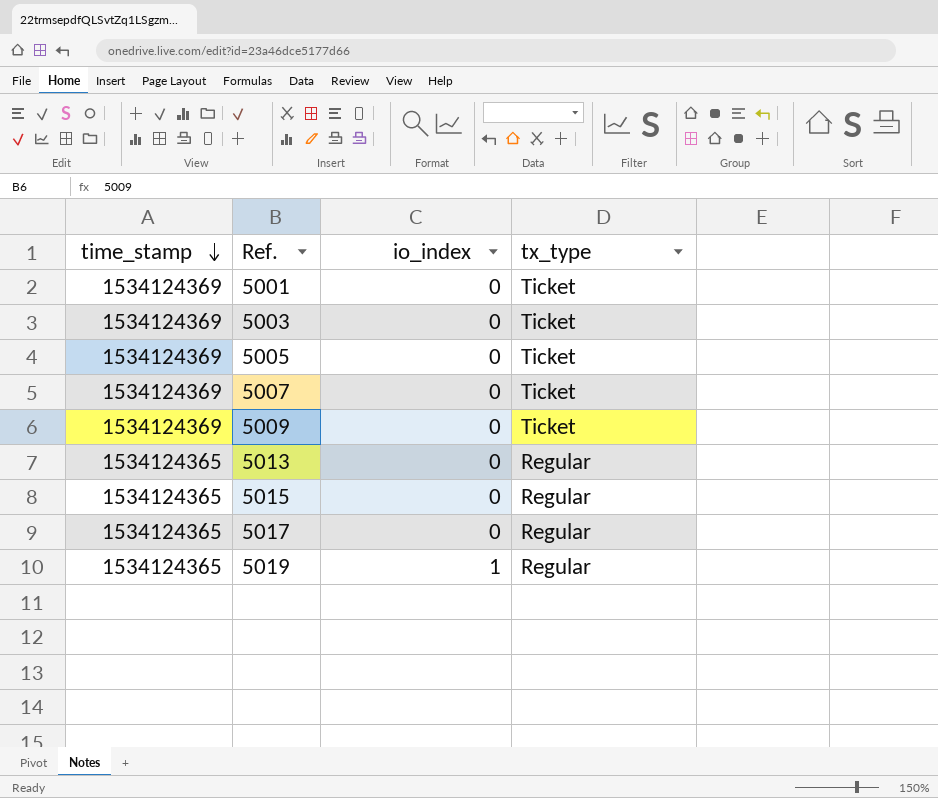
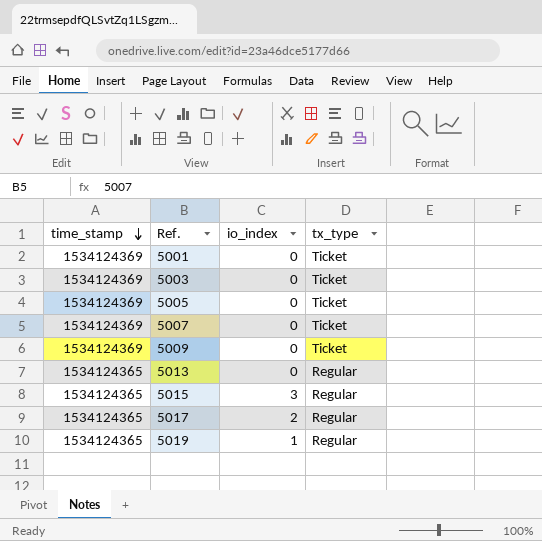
5015 | io_index: 0 -> 3
5017 | io_index: 0 -> 2

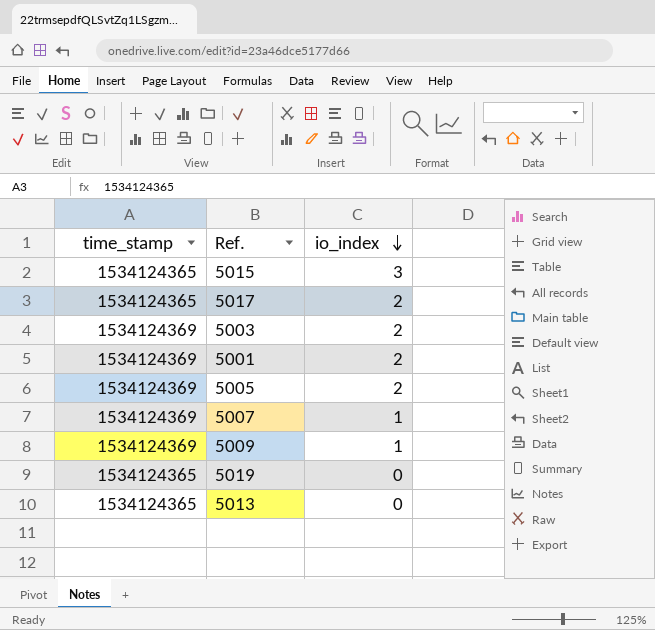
row order: time_stamp descending -> io_index descending
column tx_type | position: 4 -> none
5003 | io_index: 0 -> 2
5001 | io_index: 0 -> 2
5005 | io_index: 0 -> 2
5007 | io_index: 0 -> 1
5009 | io_index: 0 -> 1
5019 | io_index: 1 -> 0

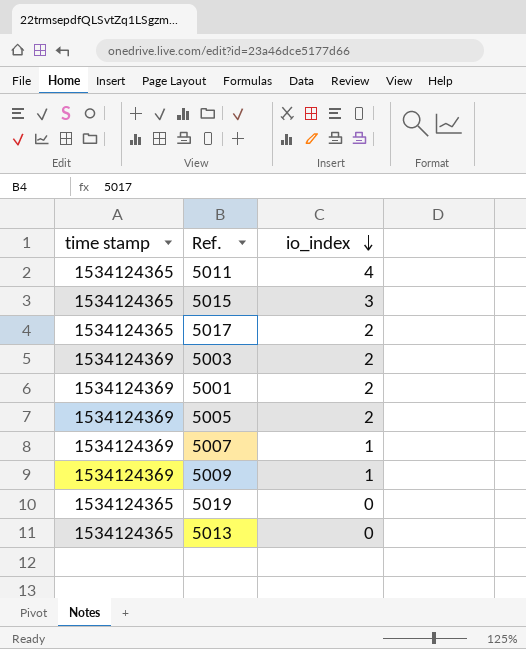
column name: time_stamp -> time stamp
row 5011: none -> 1534124365 | 4

